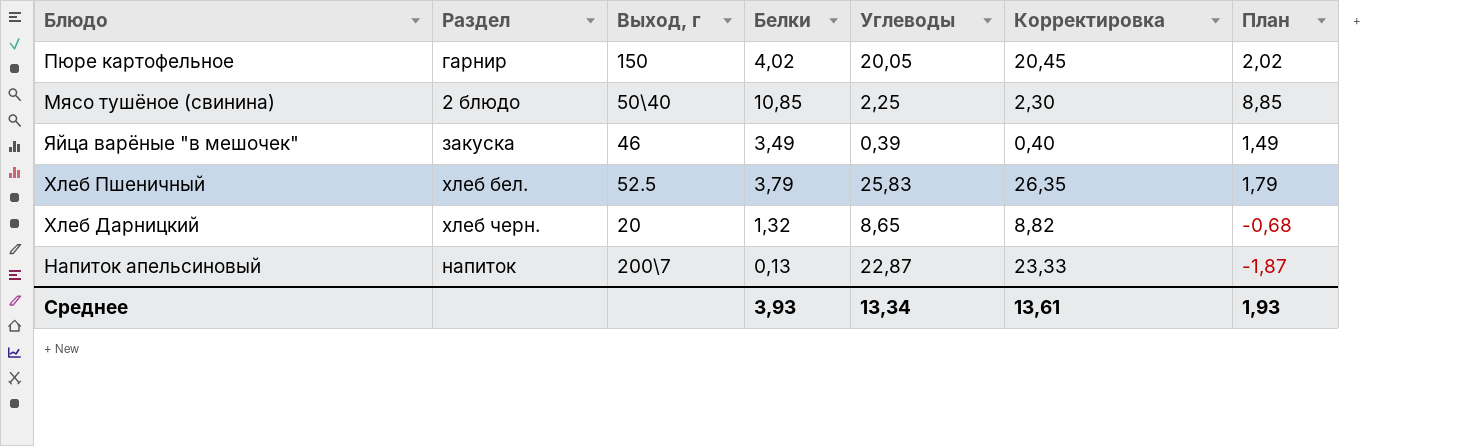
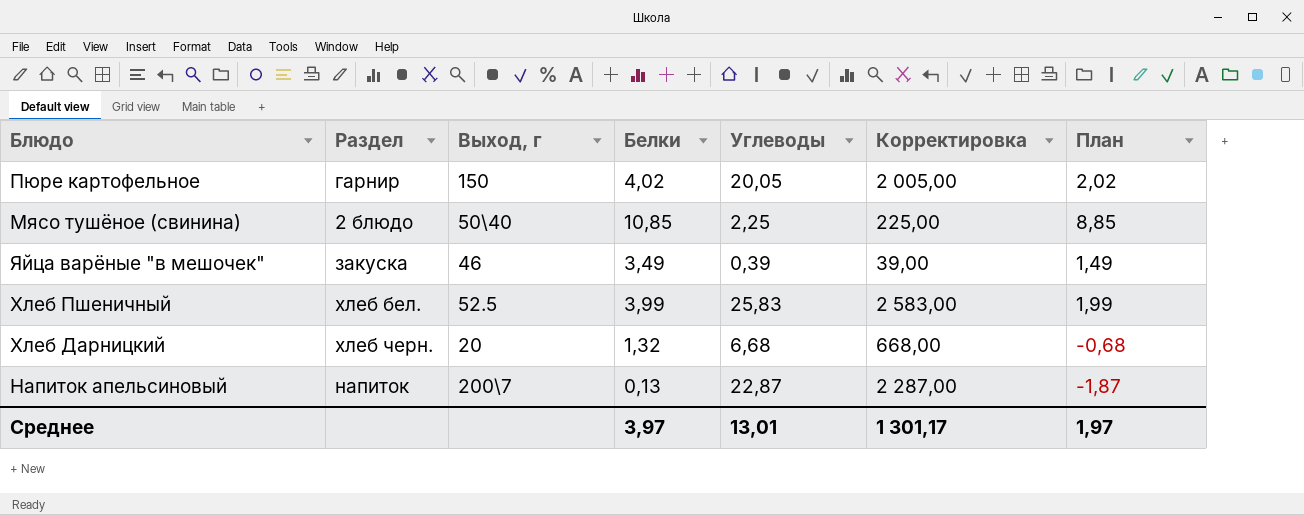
column Корректировка | formula: [Углеводы] * 1,02 -> [Углеводы] * 100
Хлеб Пшеничный | Белки: 3,79 -> 3,99
Хлеб Пшеничный | План: 1,79 -> 1,99
Хлеб Дарницкий | Углеводы: 8,65 -> 6,68
Среднее | Белки: 3,93 -> 3,97
Среднее | Углеводы: 13,34 -> 13,01
Среднее | Корректировка: 13,61 -> 1 301,17
Среднее | План: 1,93 -> 1,97

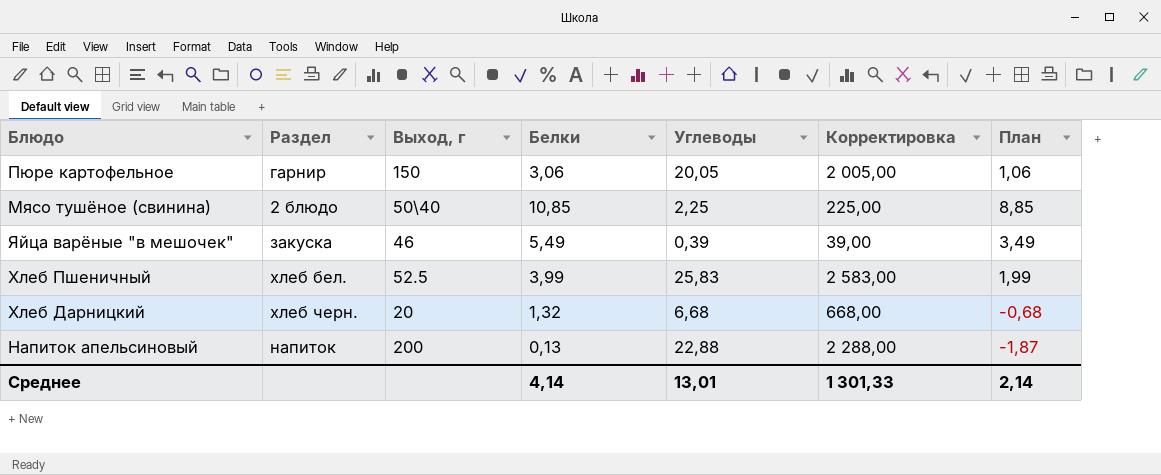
Пюре картофельное | Белки: 4,02 -> 3,06
Пюре картофельное | План: 2,02 -> 1,06
Яйца варёные "в мешочек" | Белки: 3,49 -> 5,49
Яйца варёные "в мешочек" | План: 1,49 -> 3,49
Напиток апельсиновый | Выход, г: 200\7 -> 200
Напиток апельсиновый | Углеводы: 22,87 -> 22,88
Напиток апельсиновый | Корректировка: 2 287,00 -> 2 288,00
Среднее | Белки: 3,97 -> 4,14
Среднее | Корректировка: 1 301,17 -> 1 301,33
Среднее | План: 1,97 -> 2,14

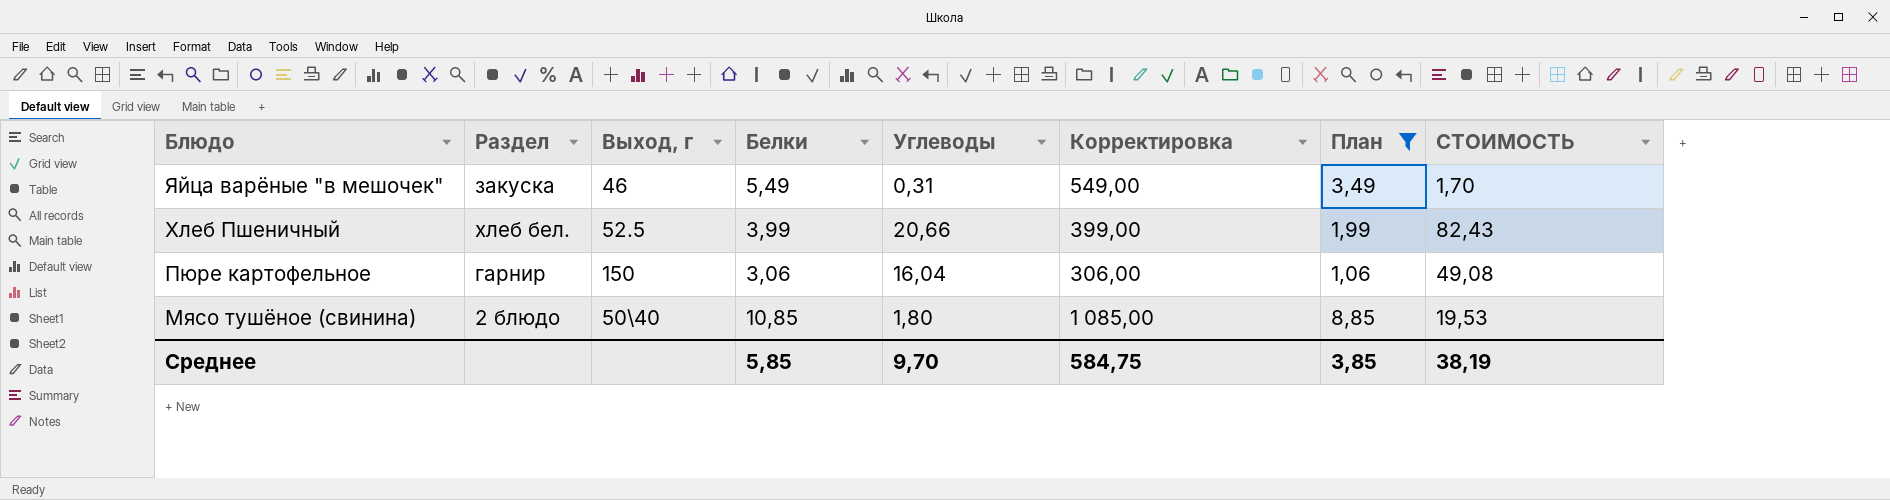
filter: none -> План >= 1,06
row order: none -> Блюдо descending
column Корректировка | formula: [Углеводы] * 100 -> [Белки] * 100
column СТОИМОСТЬ | formula: none -> [Белки] * [Углеводы]
Яйца варёные "в мешочек" | Углеводы: 0,39 -> 0,31
Хлеб Пшеничный | Углеводы: 25,83 -> 20,66
Пюре картофельное | Углеводы: 20,05 -> 16,04
Мясо тушёное (свинина) | Углеводы: 2,25 -> 1,80
Среднее | Белки: 4,14 -> 5,85
Среднее | Углеводы: 13,01 -> 9,70
Среднее | Корректировка: 1 301,33 -> 584,75
Среднее | План: 2,14 -> 3,85

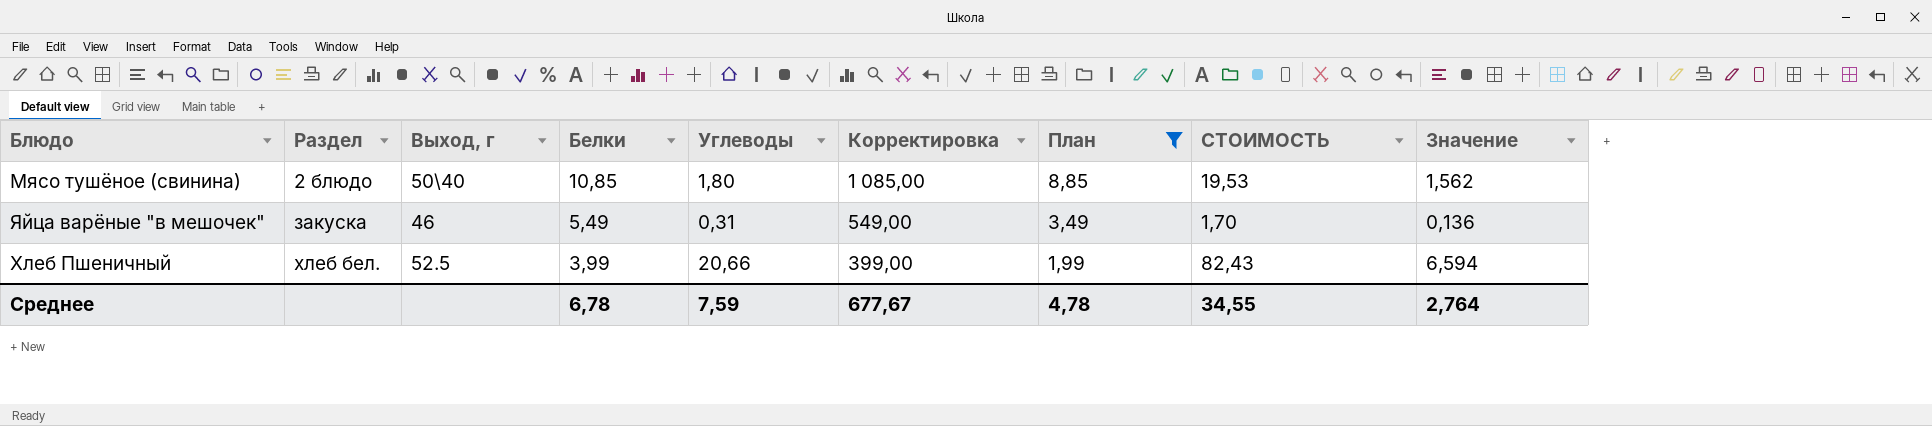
row order: Блюдо descending -> Раздел ascending
column Значение | formula: none -> [СТОИМОСТЬ] * 0,08
row Пюре картофельное: гарнир | 150 | 3,06 | 16,04 | 306,00 | 1,06 | 49,08 -> none
Среднее | Белки: 5,85 -> 6,78
Среднее | Углеводы: 9,70 -> 7,59
Среднее | Корректировка: 584,75 -> 677,67
Среднее | План: 3,85 -> 4,78
Среднее | СТОИМОСТЬ: 38,19 -> 34,55

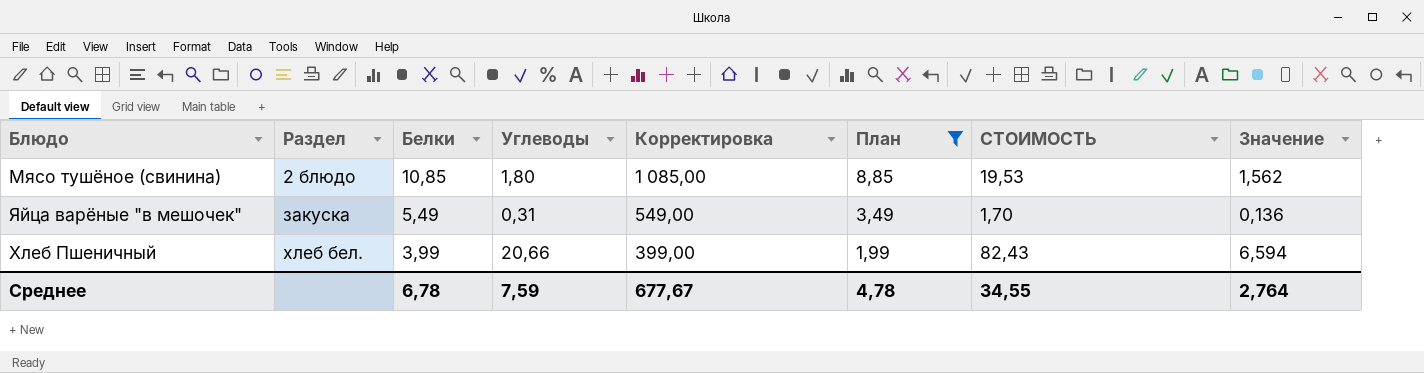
column Выход, г | position: 3 -> none

